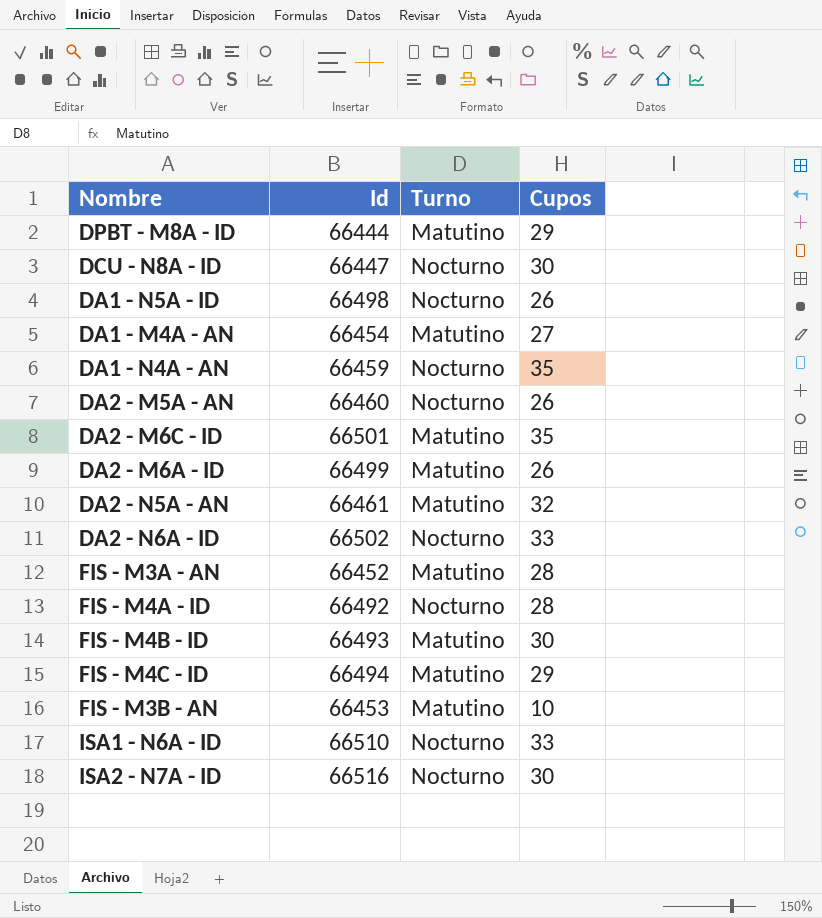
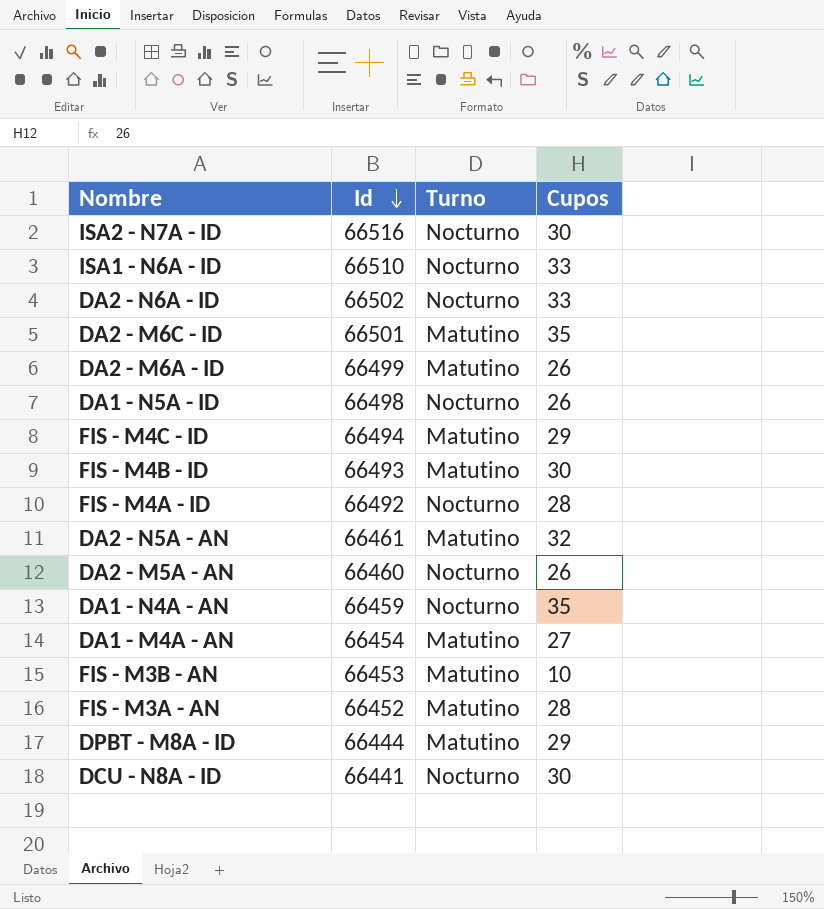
row order: none -> Id descending
DCU - N8A - ID | Id: 66447 -> 66441

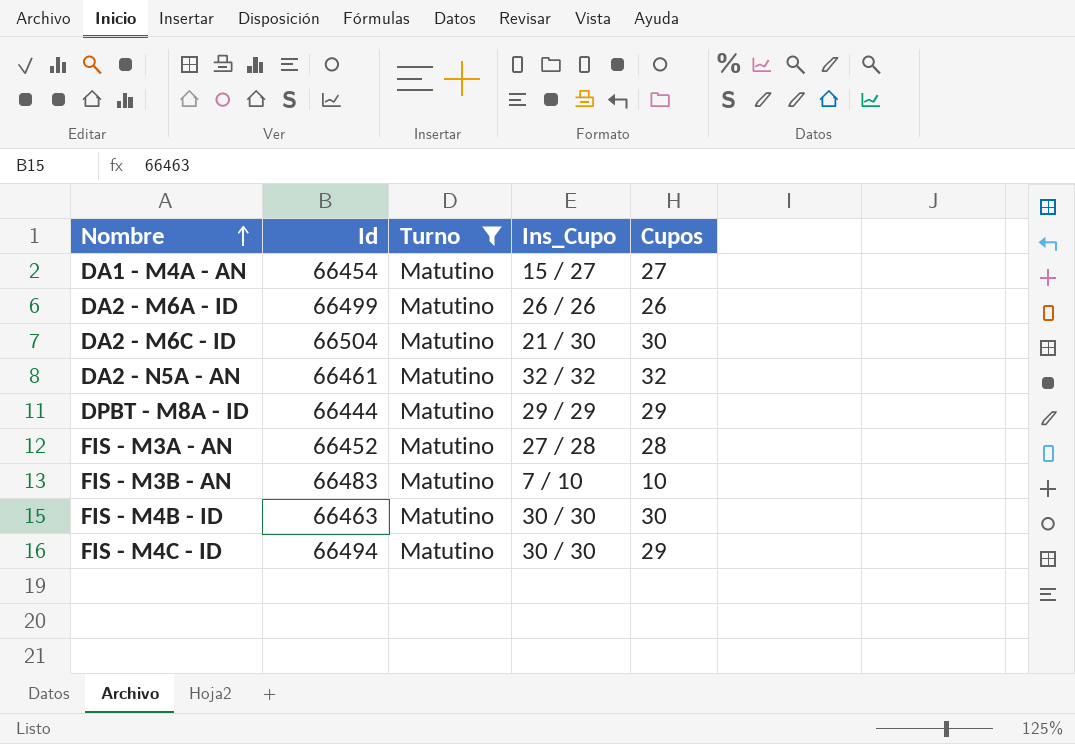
filter: none -> Turno = Matutino
row order: Id descending -> Nombre ascending
column Ins_Cupo | position: none -> 4
DA2 - M6C - ID | Id: 66501 -> 66504
DA2 - M6C - ID | Cupos: 35 -> 30
FIS - M3B - AN | Id: 66453 -> 66483
FIS - M4B - ID | Id: 66493 -> 66463

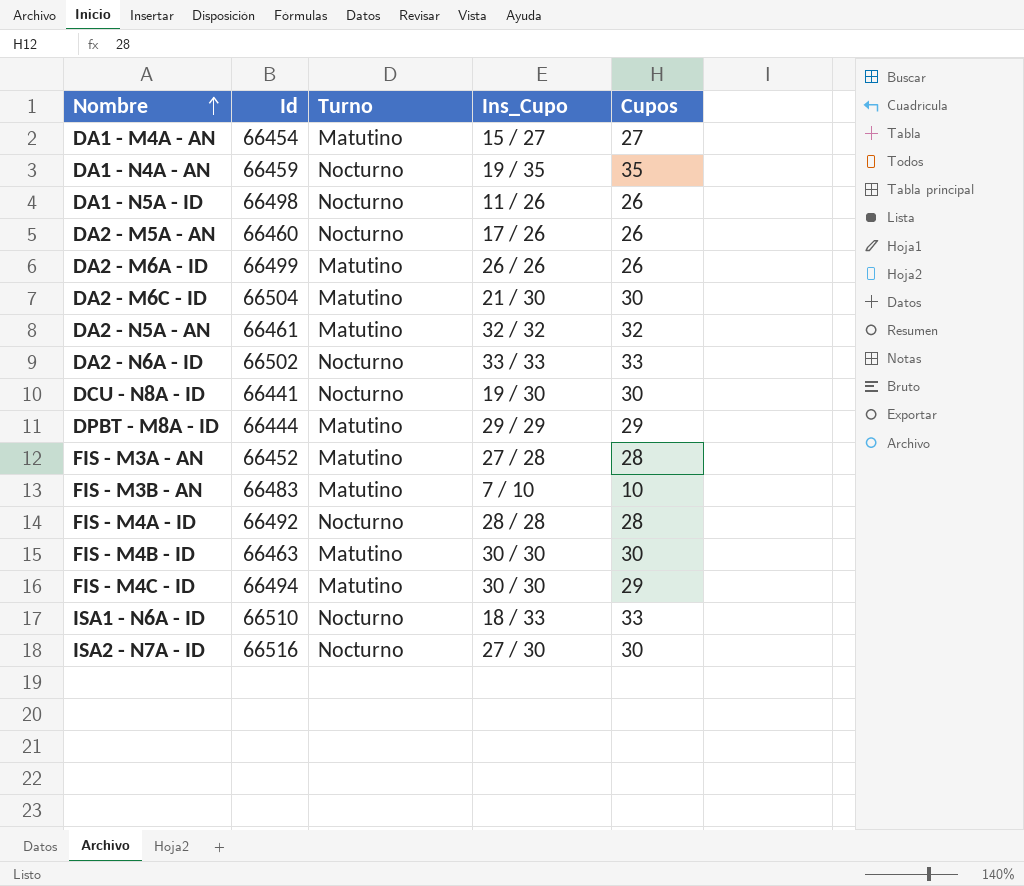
filter: Turno = Matutino -> none

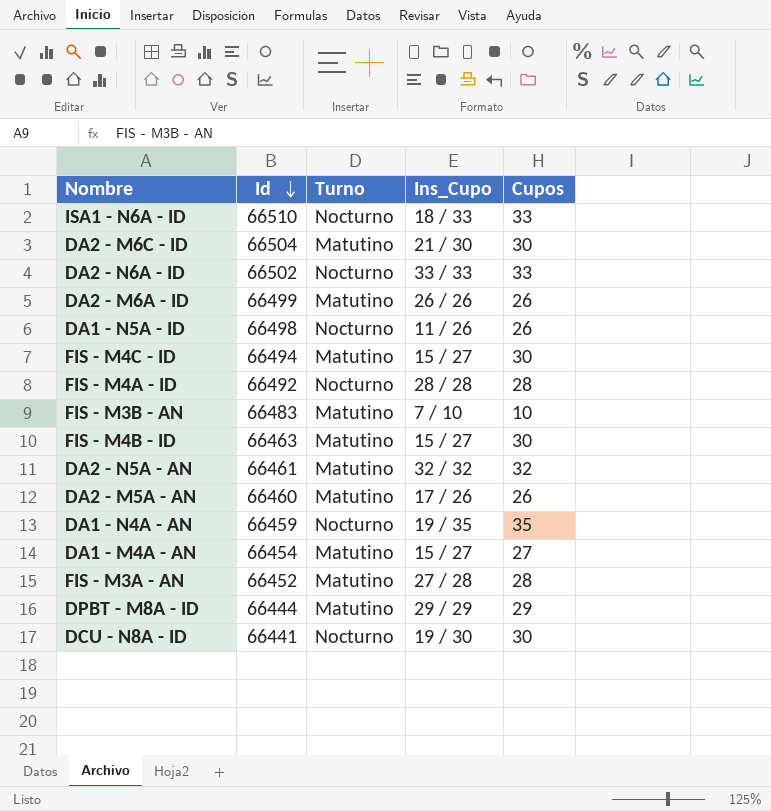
row order: Nombre ascending -> Id descending
row ISA2 - N7A - ID: 66516 | Nocturno | 27 / 30 | 30 -> none
FIS - M4C - ID | Ins_Cupo: 30 / 30 -> 15 / 27
FIS - M4C - ID | Cupos: 29 -> 30
FIS - M4B - ID | Ins_Cupo: 30 / 30 -> 15 / 27
DA2 - M5A - AN | Turno: Nocturno -> Matutino

